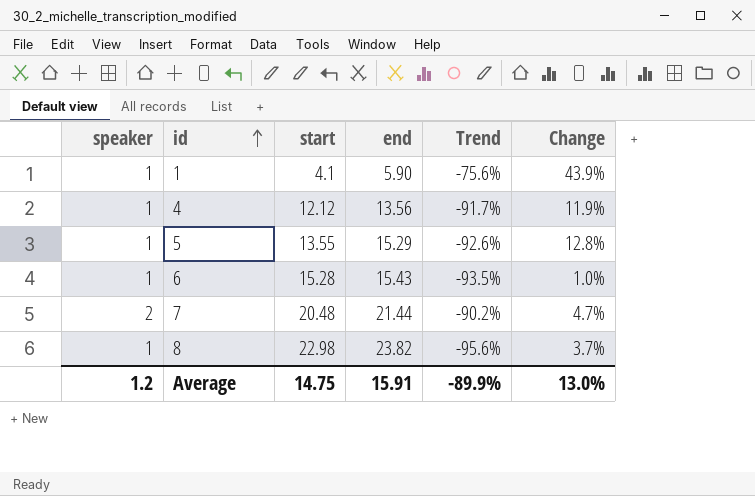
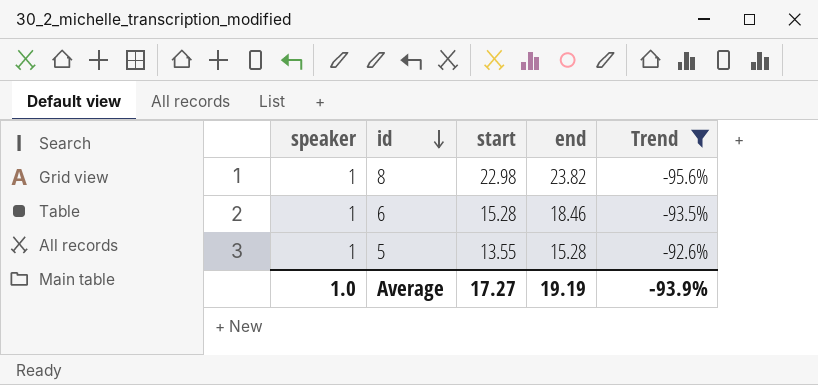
filter: none -> Trend <= -92.6%
row order: id ascending -> id descending
column Change | formula: ([end] - [start]) / [start] -> none
6 | end: 15.43 -> 18.46
5 | end: 15.29 -> 15.28
Average | speaker: 1.2 -> 1.0
Average | start: 14.75 -> 17.27
Average | end: 15.91 -> 19.19
Average | Trend: -89.9% -> -93.9%

